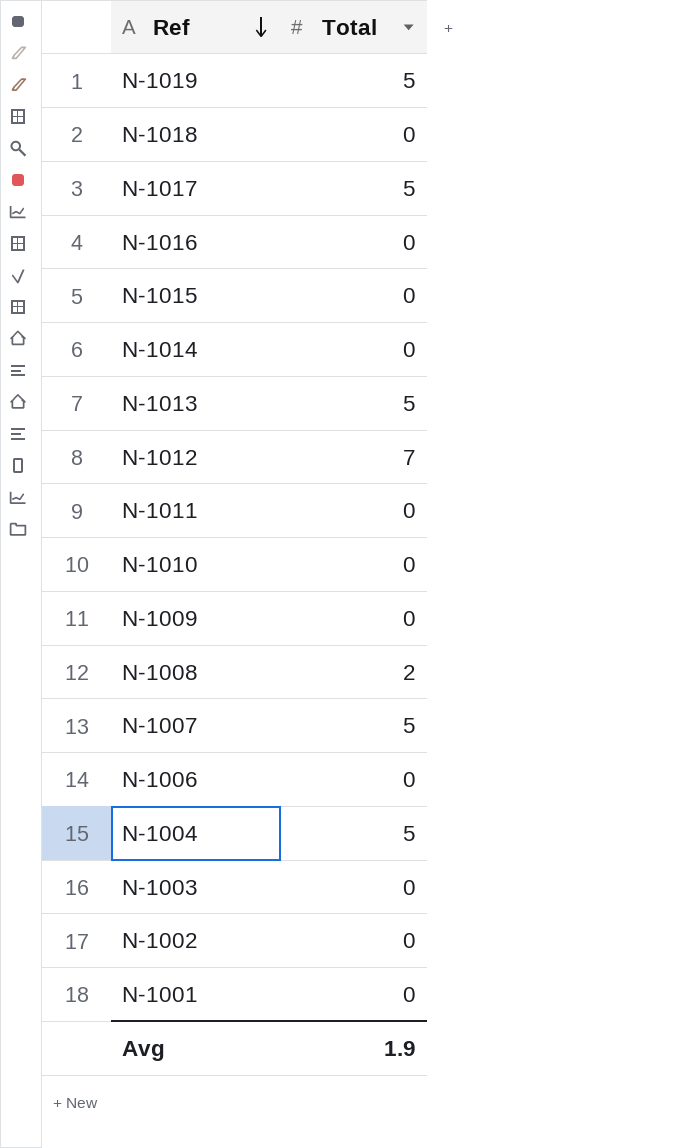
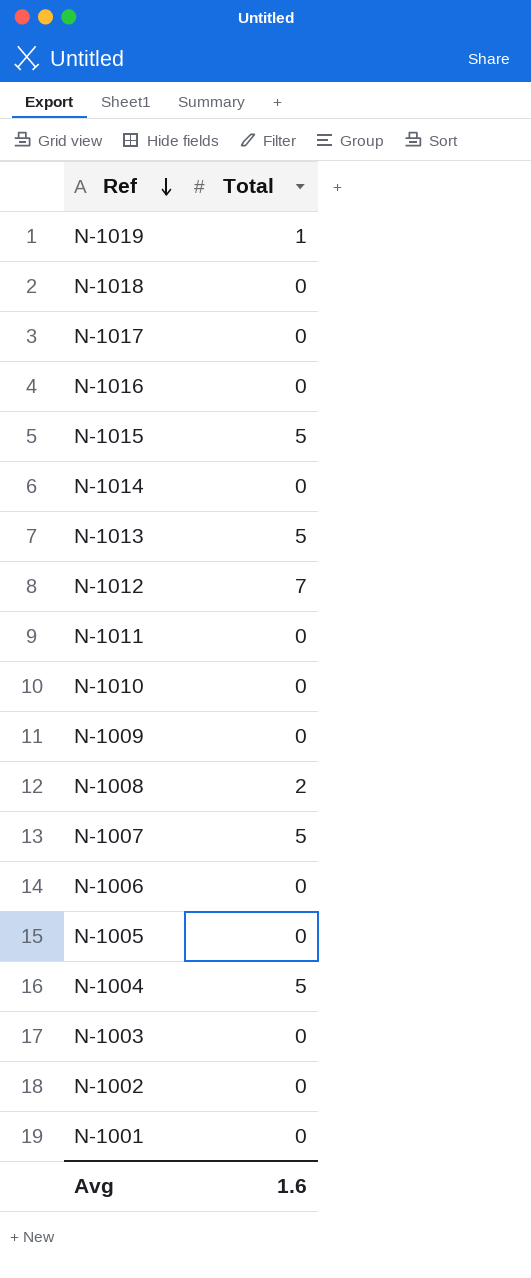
N-1019 | Total: 5 -> 1
N-1017 | Total: 5 -> 0
N-1015 | Total: 0 -> 5
row N-1005: none -> 0
Avg | Total: 1.9 -> 1.6

